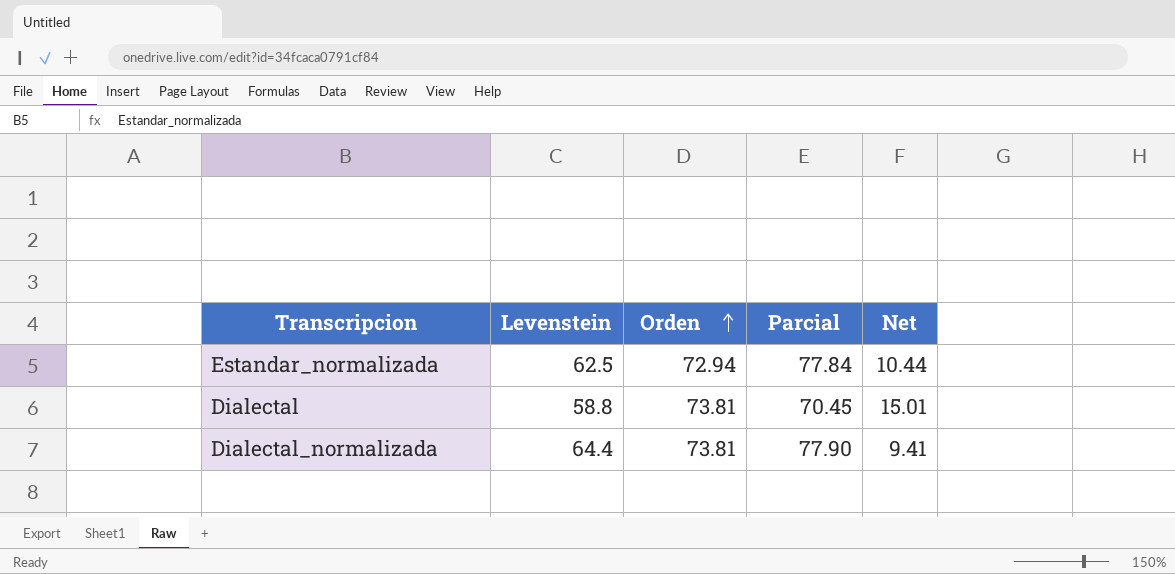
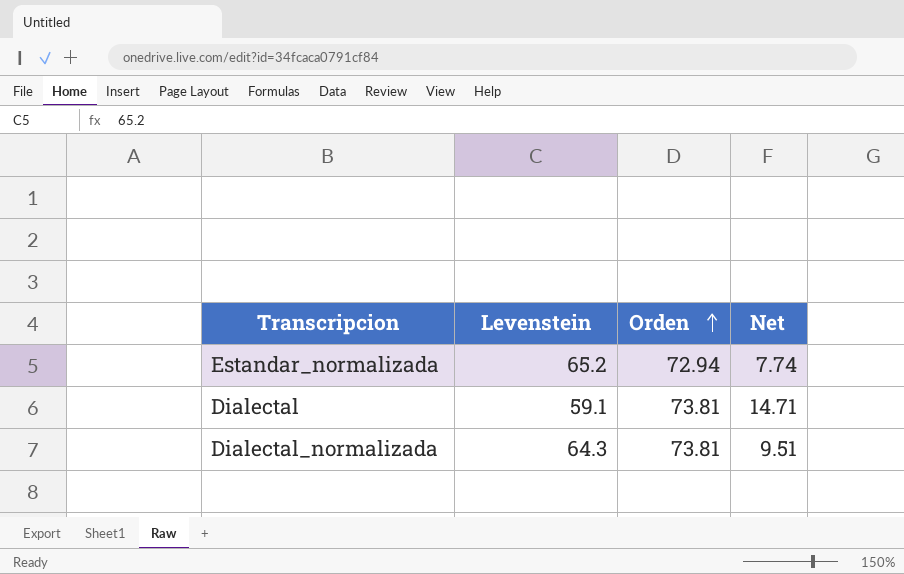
column Parcial | position: 4 -> none
Estandar_normalizada | Levenstein: 62.5 -> 65.2
Estandar_normalizada | Net: 10.44 -> 7.74
Dialectal | Levenstein: 58.8 -> 59.1
Dialectal | Net: 15.01 -> 14.71
Dialectal_normalizada | Levenstein: 64.4 -> 64.3
Dialectal_normalizada | Net: 9.41 -> 9.51

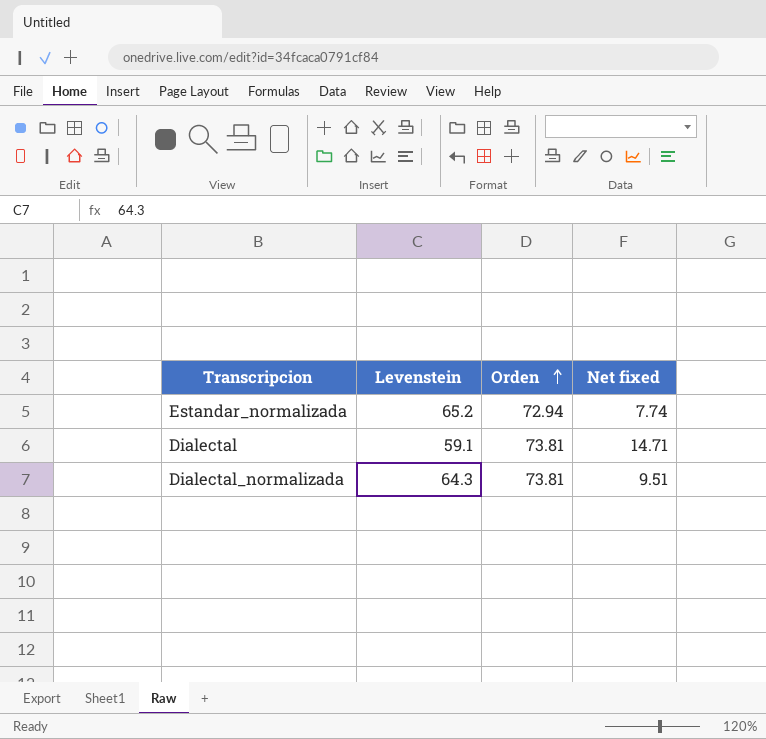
column name: Net -> Net fixed

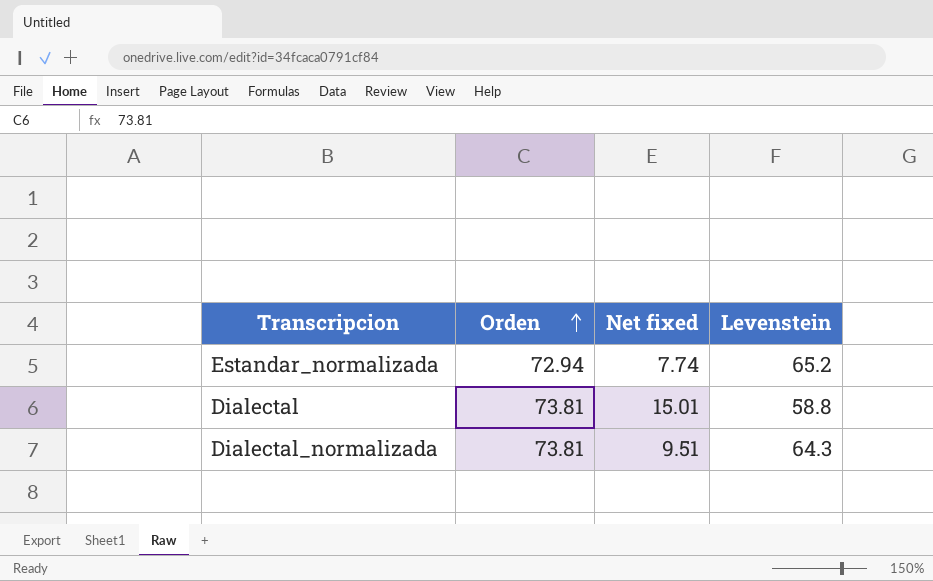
column Levenstein | position: 2 -> 4
Dialectal | Net fixed: 14.71 -> 15.01
Dialectal | Levenstein: 59.1 -> 58.8

